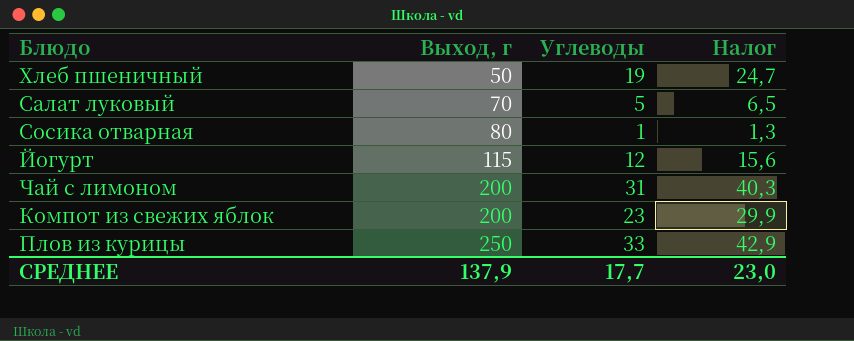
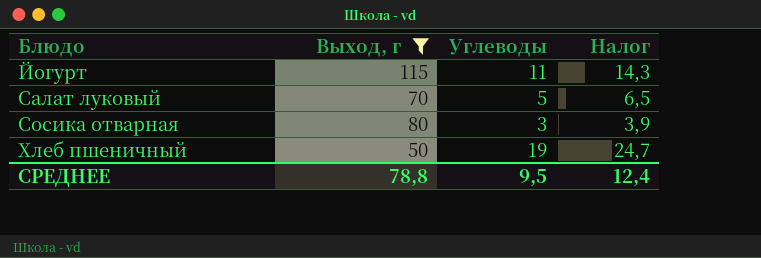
filter: none -> Выход, г <= 115
row order: Выход, г ascending -> Блюдо ascending
Йогурт | Углеводы: 12 -> 11
Йогурт | Налог: 15,6 -> 14,3
Сосика отварная | Углеводы: 1 -> 3
Сосика отварная | Налог: 1,3 -> 3,9
СРЕДНЕЕ | Выход, г: 137,9 -> 78,8
СРЕДНЕЕ | Углеводы: 17,7 -> 9,5
СРЕДНЕЕ | Налог: 23,0 -> 12,4

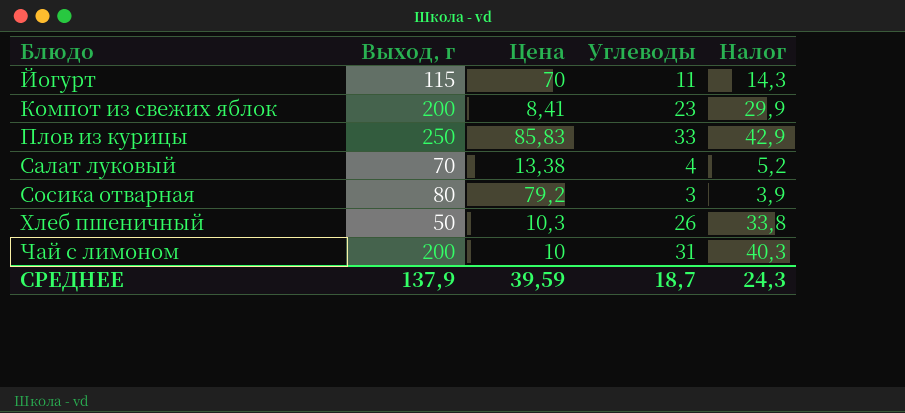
filter: Выход, г <= 115 -> none
column Цена | position: none -> 3
Салат луковый | Углеводы: 5 -> 4
Салат луковый | Налог: 6,5 -> 5,2
Хлеб пшеничный | Углеводы: 19 -> 26
Хлеб пшеничный | Налог: 24,7 -> 33,8
СРЕДНЕЕ | Выход, г: 78,8 -> 137,9
СРЕДНЕЕ | Углеводы: 9,5 -> 18,7
СРЕДНЕЕ | Налог: 12,4 -> 24,3

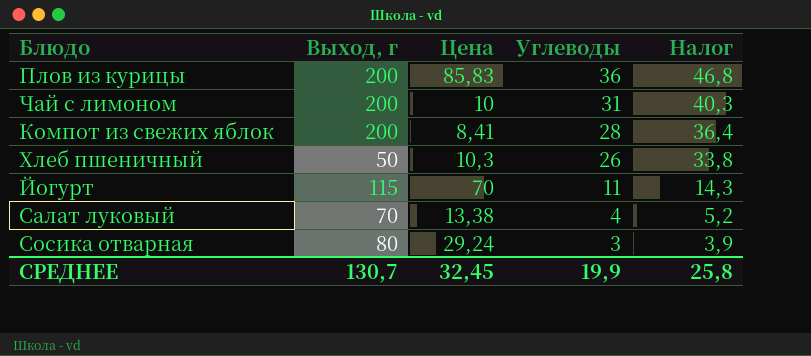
row order: Блюдо ascending -> Углеводы descending
Плов из курицы | Выход, г: 250 -> 200
Плов из курицы | Углеводы: 33 -> 36
Плов из курицы | Налог: 42,9 -> 46,8
Компот из свежих яблок | Углеводы: 23 -> 28
Компот из свежих яблок | Налог: 29,9 -> 36,4
Сосика отварная | Цена: 79,2 -> 29,24
СРЕДНЕЕ | Выход, г: 137,9 -> 130,7
СРЕДНЕЕ | Цена: 39,59 -> 32,45
СРЕДНЕЕ | Углеводы: 18,7 -> 19,9
СРЕДНЕЕ | Налог: 24,3 -> 25,8

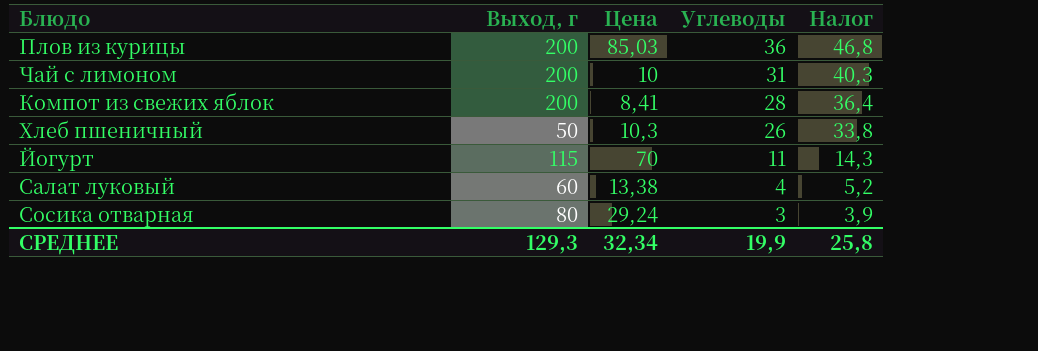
Плов из курицы | Цена: 85,83 -> 85,03
Салат луковый | Выход, г: 70 -> 60
СРЕДНЕЕ | Выход, г: 130,7 -> 129,3
СРЕДНЕЕ | Цена: 32,45 -> 32,34

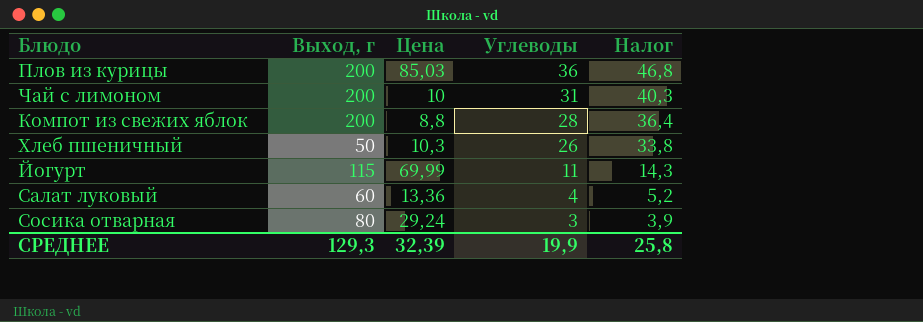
Компот из свежих яблок | Цена: 8,41 -> 8,8
Йогурт | Цена: 70 -> 69,99
Салат луковый | Цена: 13,38 -> 13,36
СРЕДНЕЕ | Цена: 32,34 -> 32,39

